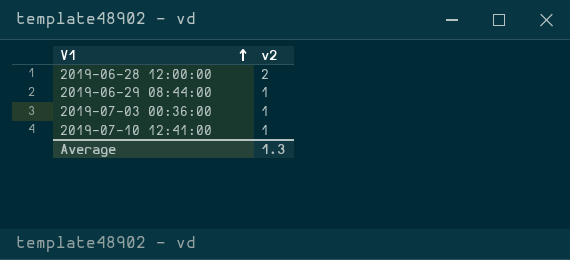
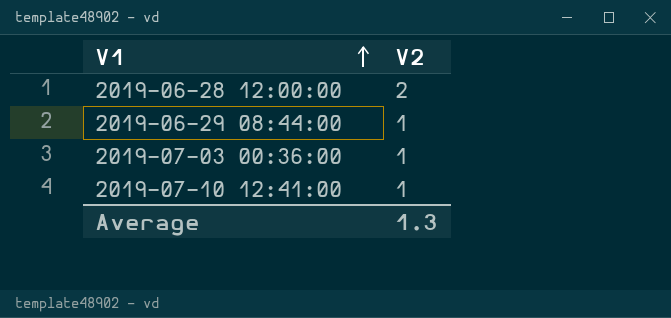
column name: v2 -> V2

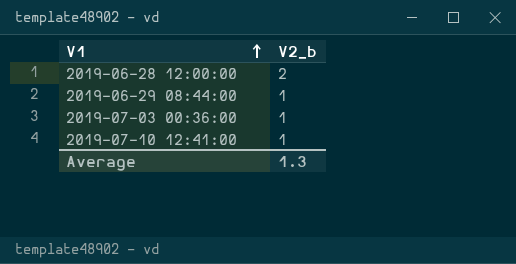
column name: V2 -> V2_b

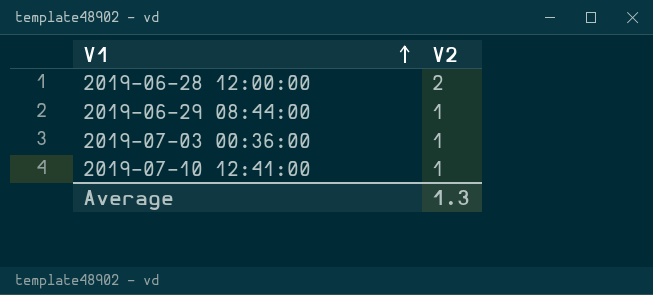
column name: V2_b -> V2

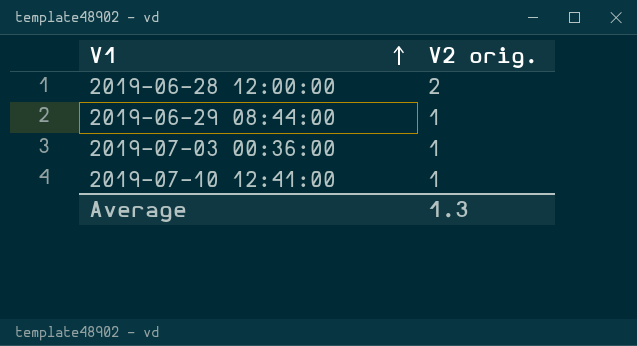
column name: V2 -> V2 orig.

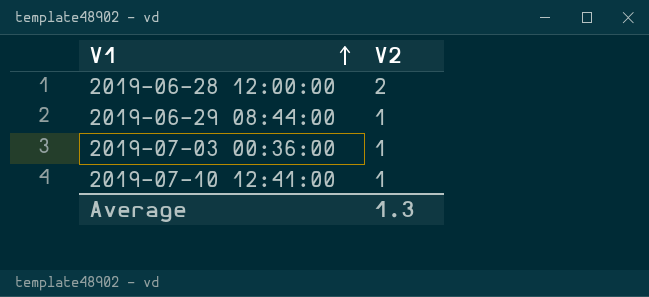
column name: V2 orig. -> V2

